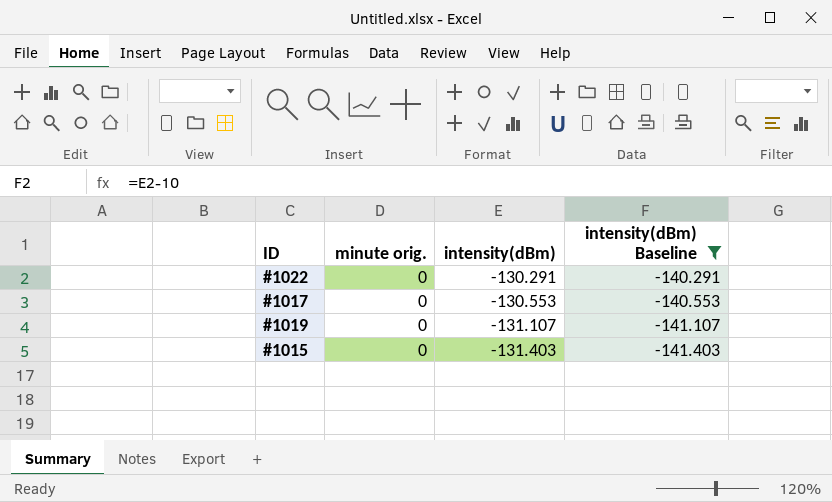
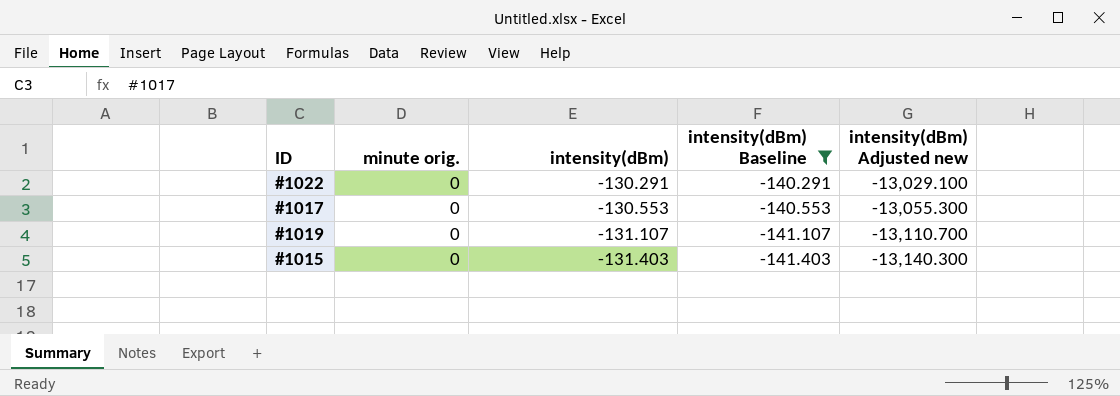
column intensity(dBm) Adjusted new | formula: none -> [intensity(dBm)] * 100

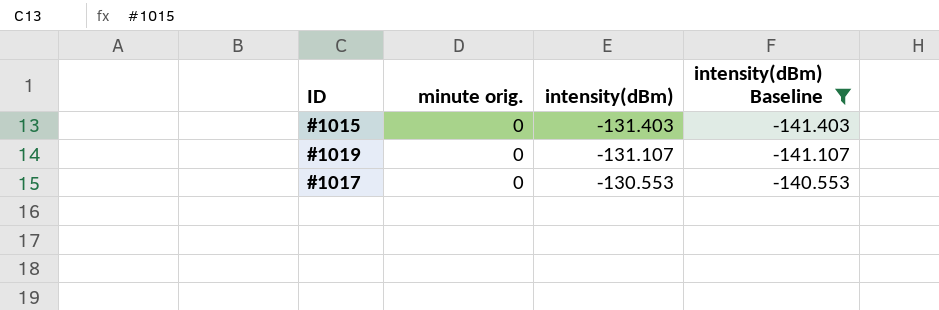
row order: intensity(dBm) descending -> intensity(dBm) ascending
column intensity(dBm) Adjusted new | formula: [intensity(dBm)] * 100 -> none
row #1022: 0 | -130.291 | -140.291 | -13,029.100 -> none

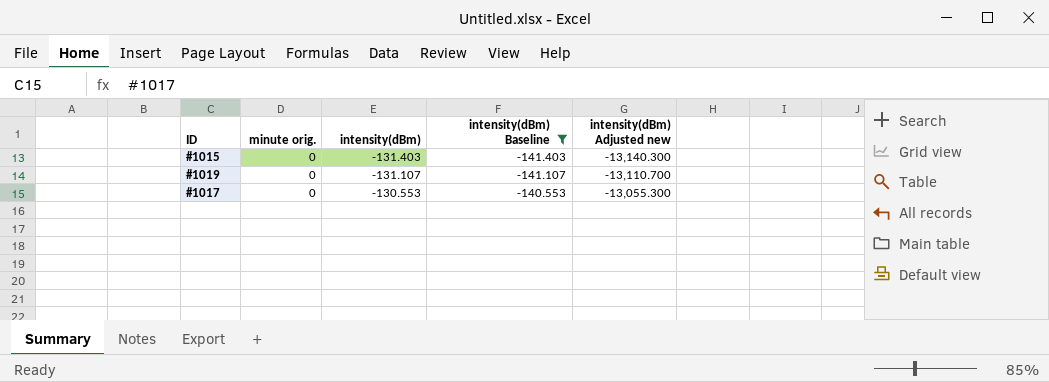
column intensity(dBm) Adjusted new | formula: none -> [intensity(dBm)] * 100

